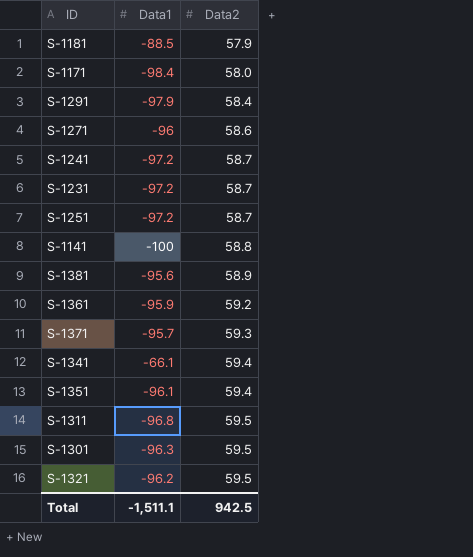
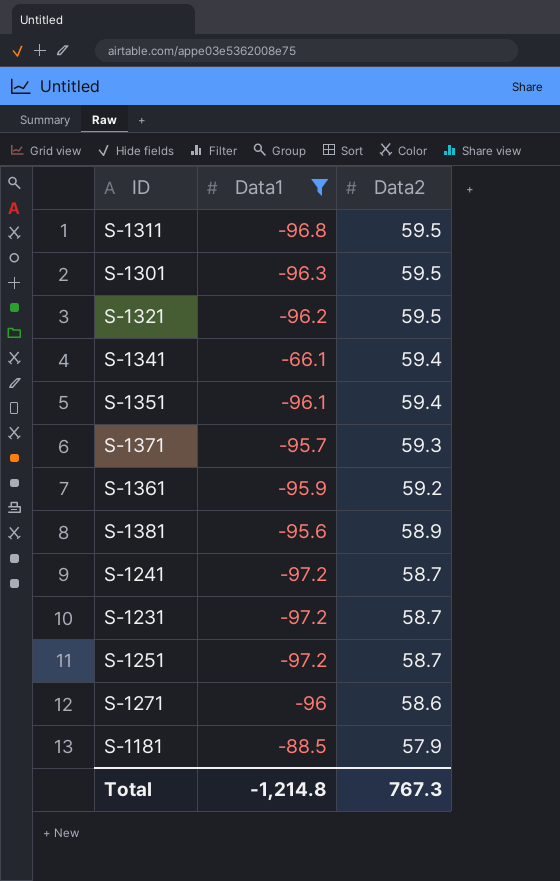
filter: none -> Data1 >= -97.2
row order: Data2 ascending -> Data2 descending
Total | Data1: -1,511.1 -> -1,214.8
Total | Data2: 942.5 -> 767.3

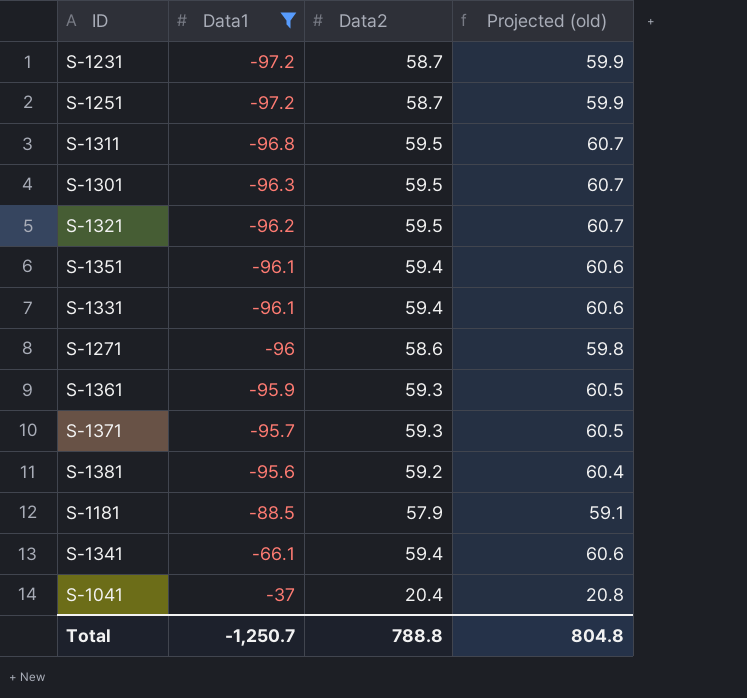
row order: Data2 descending -> Data1 ascending
column Projected (old) | formula: none -> [Data2] * 1.02
row S-1241: -97.2 | 58.7 -> none
row S-1331: none -> -96.1 | 59.4 | 60.6
S-1361 | Data2: 59.2 -> 59.3
S-1381 | Data2: 58.9 -> 59.2
row S-1041: none -> -37 | 20.4 | 20.8
Total | Data1: -1,214.8 -> -1,250.7
Total | Data2: 767.3 -> 788.8

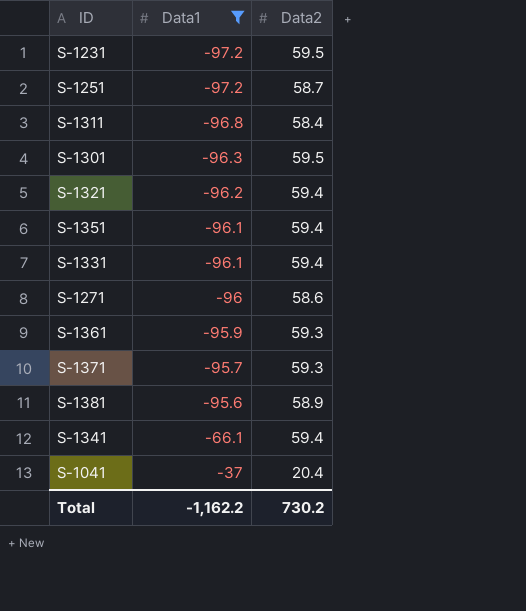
column Projected (old) | formula: [Data2] * 1.02 -> none
row S-1181: -88.5 | 57.9 | 59.1 -> none
S-1231 | Data2: 58.7 -> 59.5
S-1311 | Data2: 59.5 -> 58.4
S-1321 | Data2: 59.5 -> 59.4
S-1381 | Data2: 59.2 -> 58.9
Total | Data1: -1,250.7 -> -1,162.2
Total | Data2: 788.8 -> 730.2

